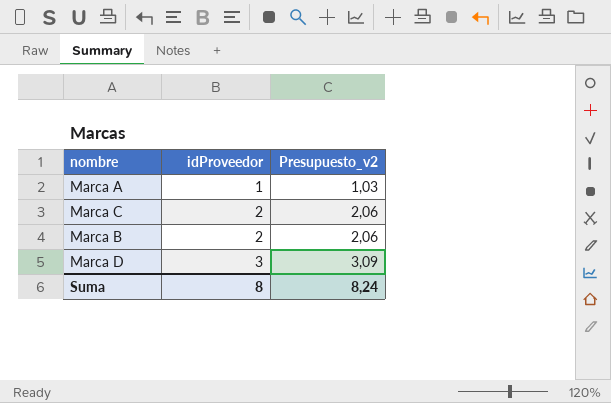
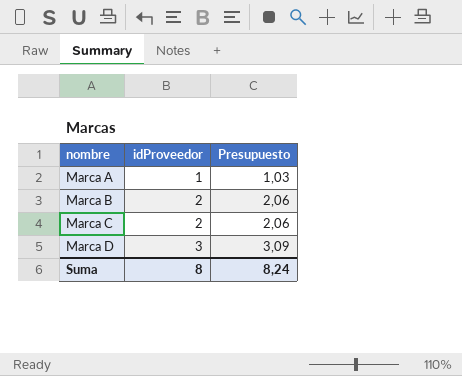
row order: idProveedor ascending -> nombre ascending
column name: Presupuesto_v2 -> Presupuesto

